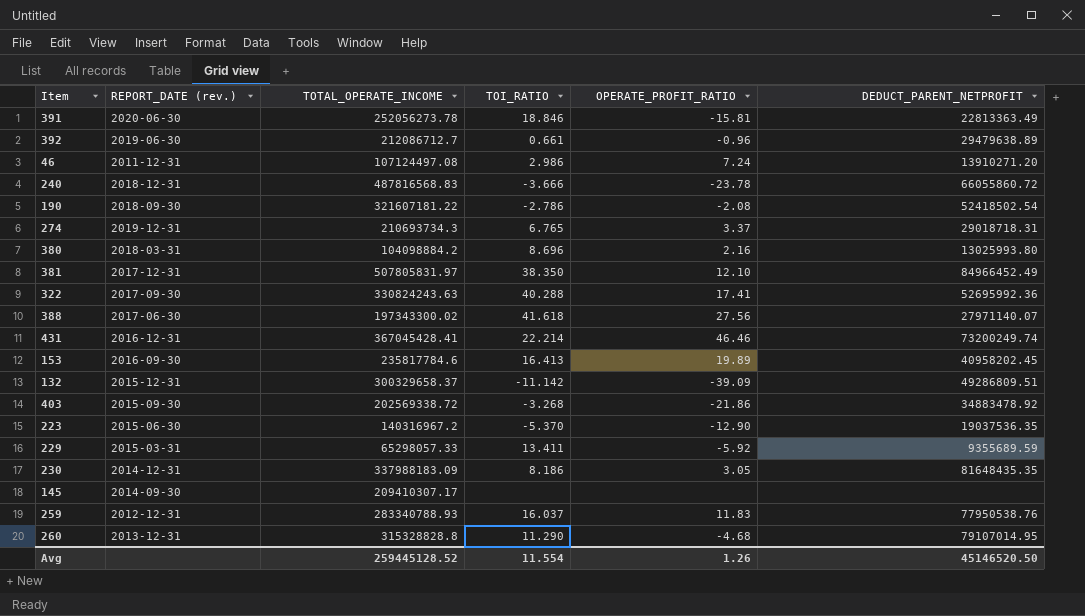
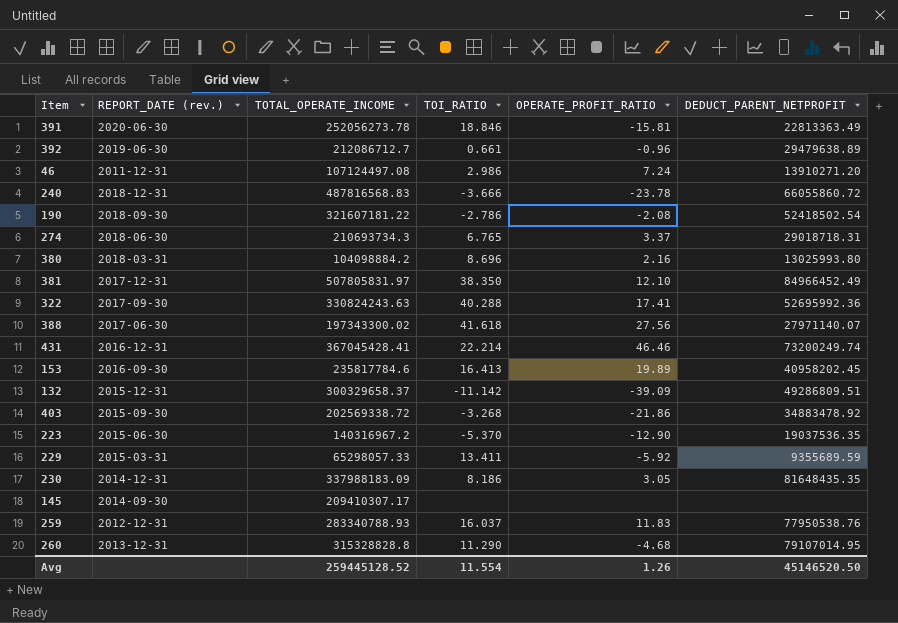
274 | REPORT_DATE (rev.): 2019-12-31 -> 2018-06-30

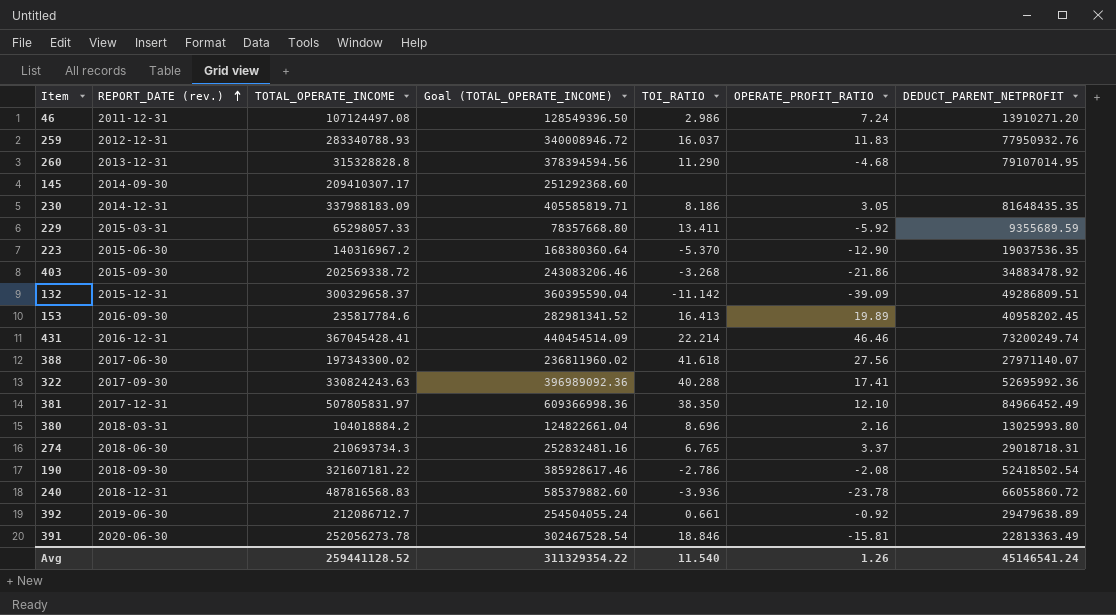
row order: none -> REPORT_DATE (rev.) ascending
column Goal (TOTAL_OPERATE_INCOME) | formula: none -> [TOTAL_OPERATE_INCOME] * 1.2
259 | DEDUCT_PARENT_NETPROFIT: 77950538.76 -> 77950932.76
380 | TOTAL_OPERATE_INCOME: 104098884.2 -> 104018884.2
240 | TOI_RATIO: -3.666 -> -3.936
392 | OPERATE_PROFIT_RATIO: -0.96 -> -0.92
Avg | TOTAL_OPERATE_INCOME: 259445128.52 -> 259441128.52
Avg | TOI_RATIO: 11.554 -> 11.540
Avg | DEDUCT_PARENT_NETPROFIT: 45146520.50 -> 45146541.24

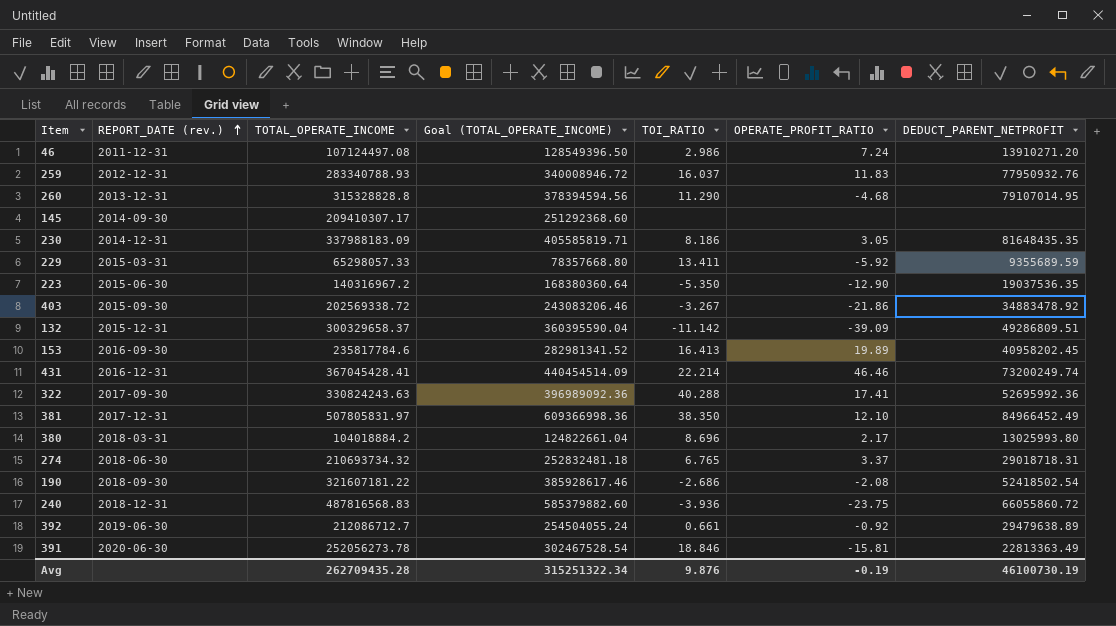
row 388: 2017-06-30 | 197343300.02 | 236811960.02 | 41.618 | 27.56 | 27971140.07 -> none
223 | TOI_RATIO: -5.370 -> -5.350
403 | TOI_RATIO: -3.268 -> -3.267
380 | OPERATE_PROFIT_RATIO: 2.16 -> 2.17
274 | TOTAL_OPERATE_INCOME: 210693734.3 -> 210693734.32
274 | Goal (TOTAL_OPERATE_INCOME): 252832481.16 -> 252832481.18
190 | TOI_RATIO: -2.786 -> -2.686
240 | OPERATE_PROFIT_RATIO: -23.78 -> -23.75
Avg | TOTAL_OPERATE_INCOME: 259441128.52 -> 262709435.28
Avg | Goal (TOTAL_OPERATE_INCOME): 311329354.22 -> 315251322.34
Avg | TOI_RATIO: 11.540 -> 9.876
Avg | OPERATE_PROFIT_RATIO: 1.26 -> -0.19
Avg | DEDUCT_PARENT_NETPROFIT: 45146541.24 -> 46100730.19

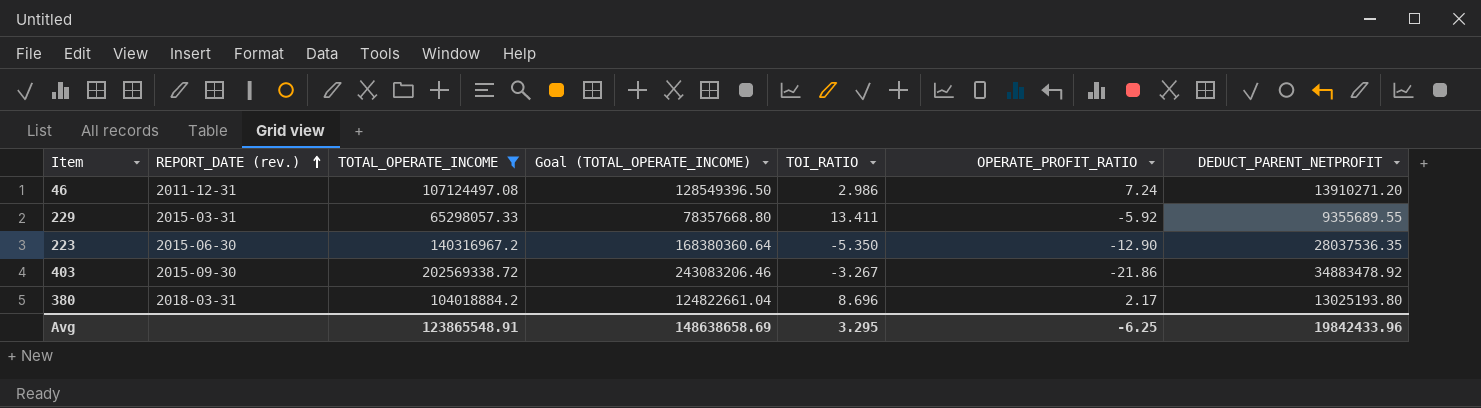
filter: none -> TOTAL_OPERATE_INCOME <= 202569338.72
229 | DEDUCT_PARENT_NETPROFIT: 9355689.59 -> 9355689.55
223 | DEDUCT_PARENT_NETPROFIT: 19037536.35 -> 28037536.35
380 | DEDUCT_PARENT_NETPROFIT: 13025993.80 -> 13025193.80
Avg | TOTAL_OPERATE_INCOME: 262709435.28 -> 123865548.91
Avg | Goal (TOTAL_OPERATE_INCOME): 315251322.34 -> 148638658.69
Avg | TOI_RATIO: 9.876 -> 3.295
Avg | OPERATE_PROFIT_RATIO: -0.19 -> -6.25
Avg | DEDUCT_PARENT_NETPROFIT: 46100730.19 -> 19842433.96

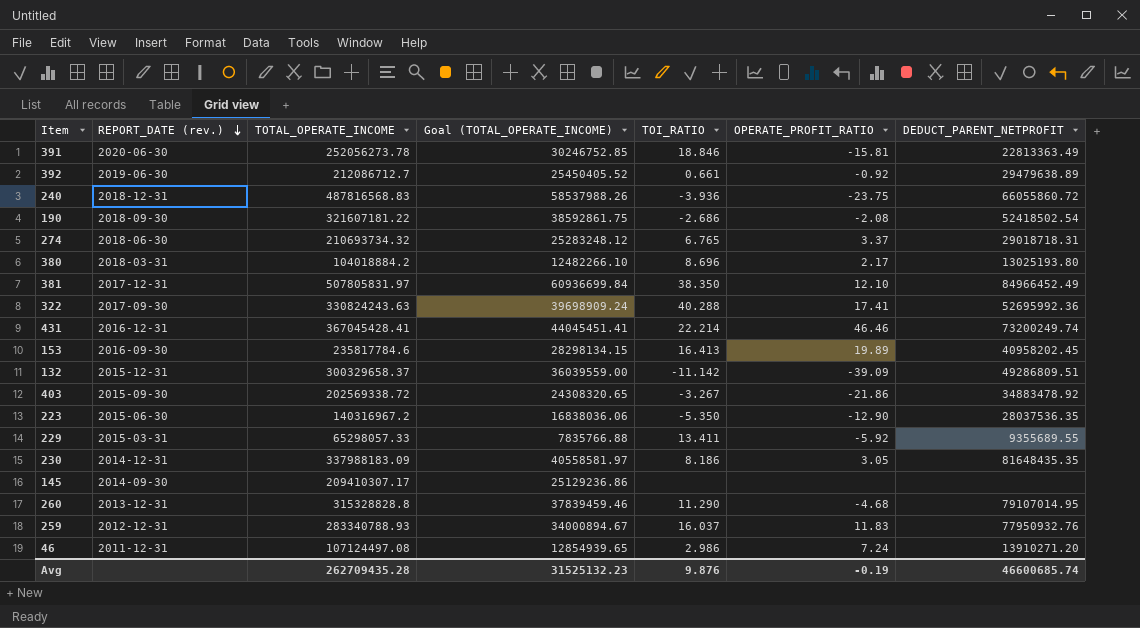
filter: TOTAL_OPERATE_INCOME <= 202569338.72 -> none
row order: REPORT_DATE (rev.) ascending -> REPORT_DATE (rev.) descending
column Goal (TOTAL_OPERATE_INCOME) | formula: [TOTAL_OPERATE_INCOME] * 1.2 -> [TOTAL_OPERATE_INCOME] * 0.12
Avg | TOTAL_OPERATE_INCOME: 123865548.91 -> 262709435.28
Avg | Goal (TOTAL_OPERATE_INCOME): 148638658.69 -> 31525132.23
Avg | TOI_RATIO: 3.295 -> 9.876
Avg | OPERATE_PROFIT_RATIO: -6.25 -> -0.19
Avg | DEDUCT_PARENT_NETPROFIT: 19842433.96 -> 46600685.74

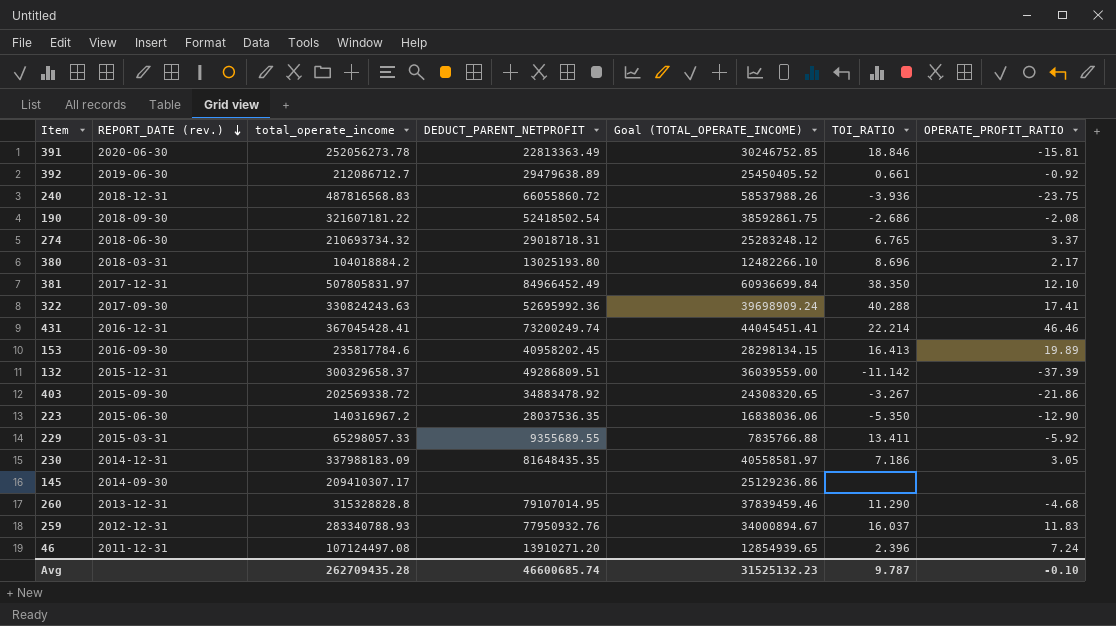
column name: TOTAL_OPERATE_INCOME -> total_operate_income
column DEDUCT_PARENT_NETPROFIT | position: 7 -> 4
132 | OPERATE_PROFIT_RATIO: -39.09 -> -37.39
230 | TOI_RATIO: 8.186 -> 7.186
46 | TOI_RATIO: 2.986 -> 2.396
Avg | TOI_RATIO: 9.876 -> 9.787
Avg | OPERATE_PROFIT_RATIO: -0.19 -> -0.10

